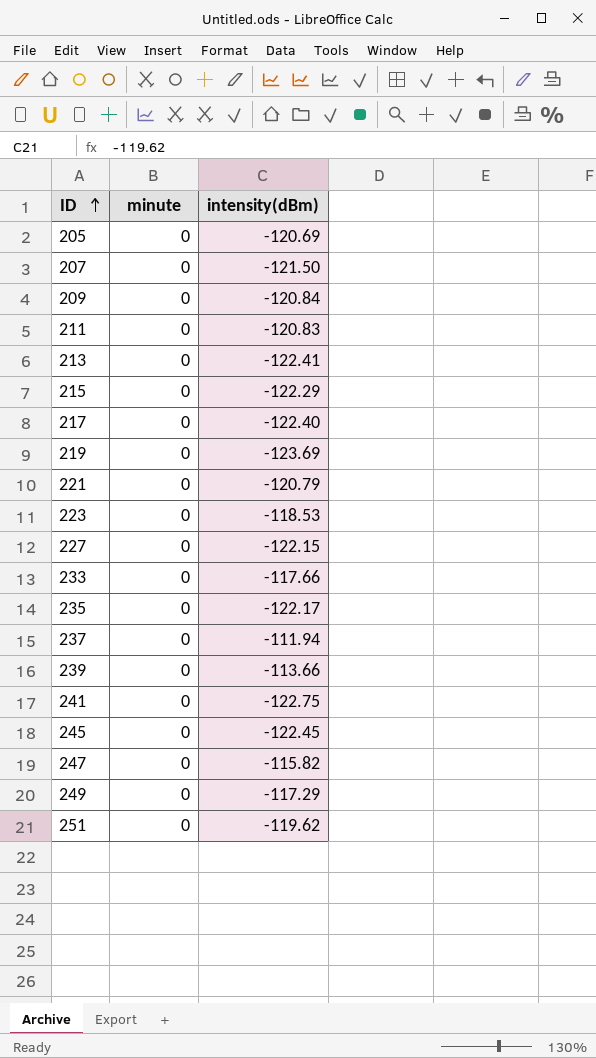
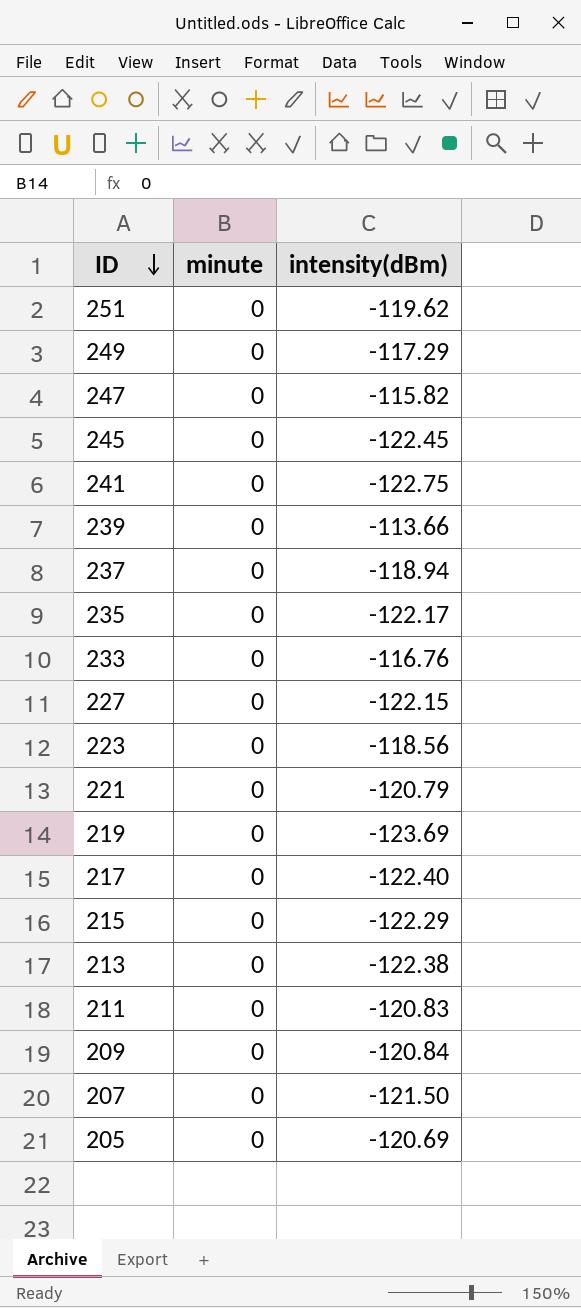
row order: ID ascending -> ID descending
237 | intensity(dBm): -111.94 -> -118.94
233 | intensity(dBm): -117.66 -> -116.76
223 | intensity(dBm): -118.53 -> -118.56
213 | intensity(dBm): -122.41 -> -122.38

